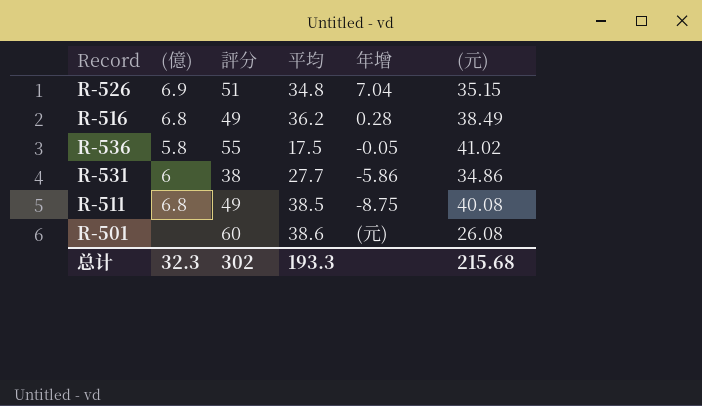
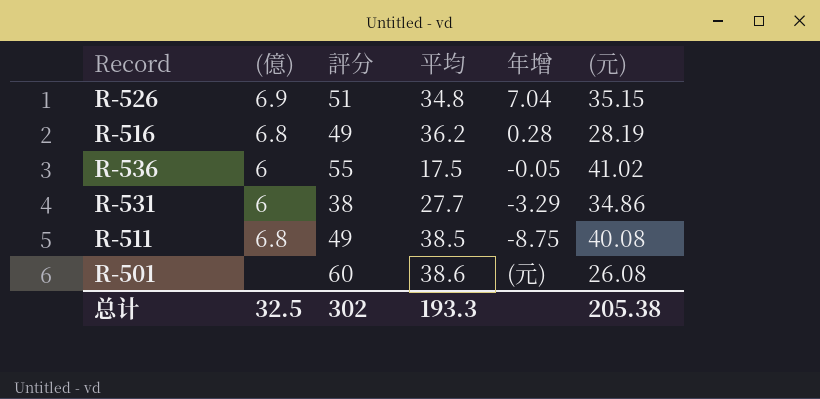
R-516 | (元): 38.49 -> 28.19
R-536 | (億): 5.8 -> 6
R-531 | 年增: -5.86 -> -3.29
总计 | (億): 32.3 -> 32.5
总计 | (元): 215.68 -> 205.38

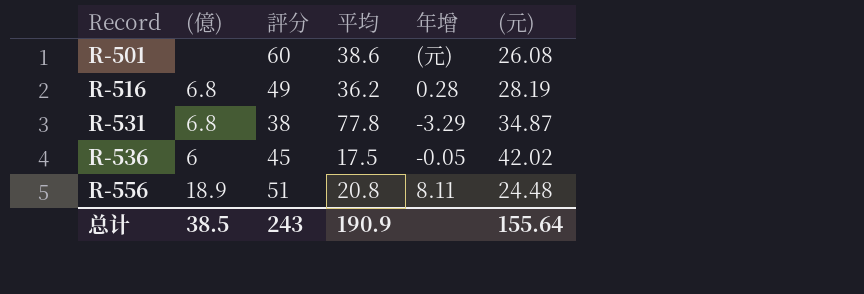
row order: none -> Record ascending
row R-526: 6.9 | 51 | 34.8 | 7.04 | 35.15 -> none
row R-511: 6.8 | 49 | 38.5 | -8.75 | 40.08 -> none
R-531 | (億): 6 -> 6.8
R-531 | 平均: 27.7 -> 77.8
R-531 | (元): 34.86 -> 34.87
R-536 | 評分: 55 -> 45
R-536 | (元): 41.02 -> 42.02
row R-556: none -> 18.9 | 51 | 20.8 | 8.11 | 24.48
总计 | (億): 32.5 -> 38.5
总计 | 評分: 302 -> 243
总计 | 平均: 193.3 -> 190.9
总计 | (元): 205.38 -> 155.64

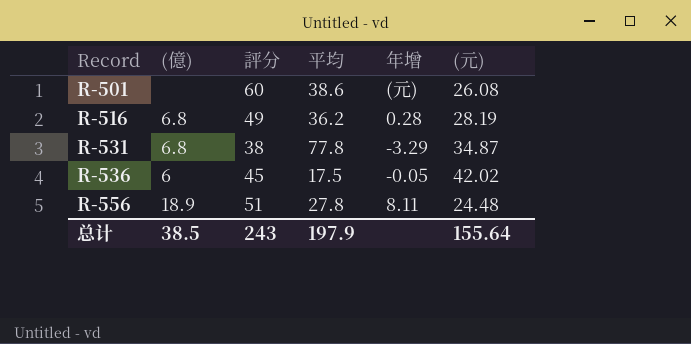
R-556 | 平均: 20.8 -> 27.8
总计 | 平均: 190.9 -> 197.9

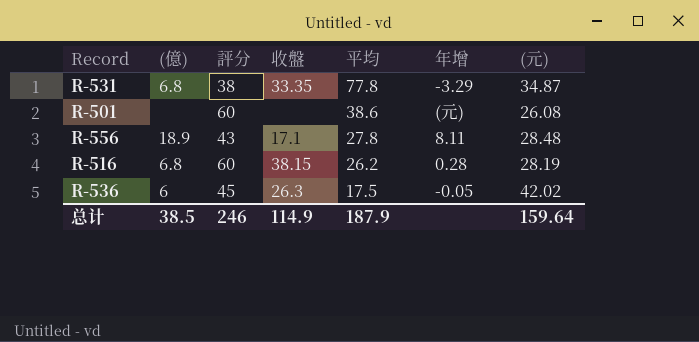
row order: Record ascending -> 平均 descending
column 收盤 | position: none -> 4
R-556 | 評分: 51 -> 43
R-556 | (元): 24.48 -> 28.48
R-516 | 評分: 49 -> 60
R-516 | 平均: 36.2 -> 26.2
总计 | 評分: 243 -> 246
总计 | 平均: 197.9 -> 187.9
总计 | (元): 155.64 -> 159.64

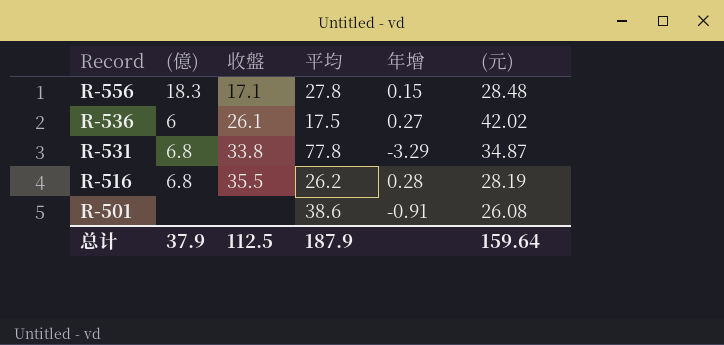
row order: 平均 descending -> Record descending
column 評分 | position: 3 -> none
R-556 | (億): 18.9 -> 18.3
R-556 | 年增: 8.11 -> 0.15
R-536 | 收盤: 26.3 -> 26.1
R-536 | 年增: -0.05 -> 0.27
R-531 | 收盤: 33.35 -> 33.8
R-516 | 收盤: 38.15 -> 35.5
R-501 | 年增: (元) -> -0.91
总计 | (億): 38.5 -> 37.9
总计 | 收盤: 114.9 -> 112.5

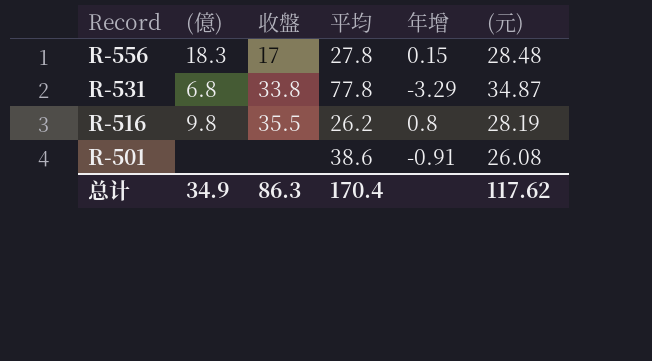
row R-536: 6 | 26.1 | 17.5 | 0.27 | 42.02 -> none
R-556 | 收盤: 17.1 -> 17
R-516 | (億): 6.8 -> 9.8
R-516 | 年增: 0.28 -> 0.8
总计 | (億): 37.9 -> 34.9
总计 | 收盤: 112.5 -> 86.3
总计 | 平均: 187.9 -> 170.4
总计 | (元): 159.64 -> 117.62

